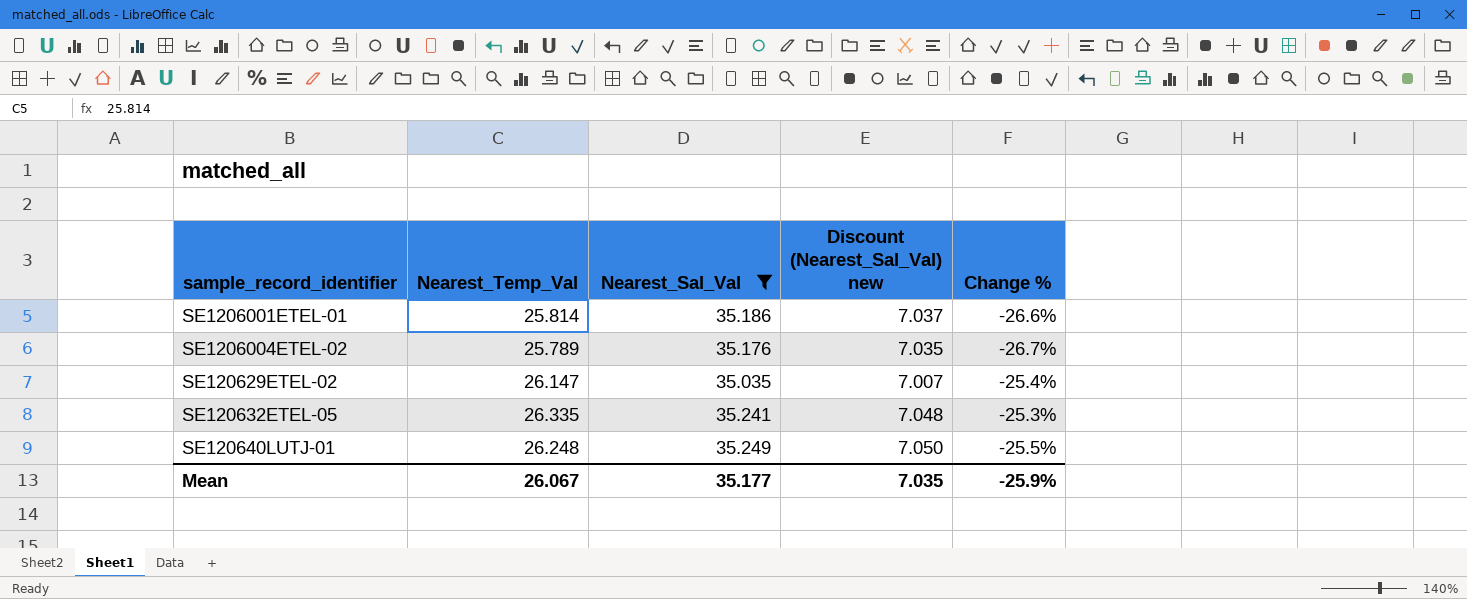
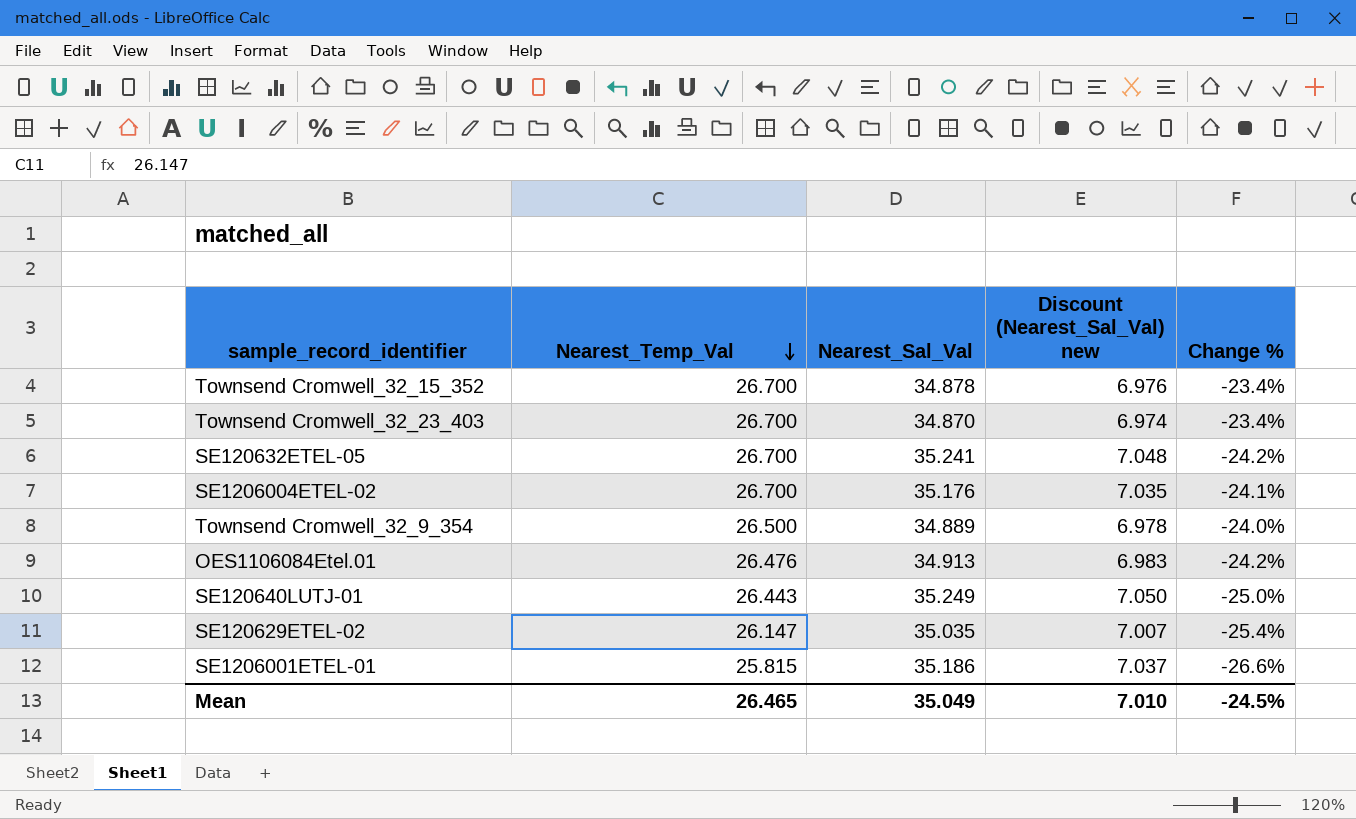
filter: Nearest_Sal_Val >= 35.035 -> none
row order: none -> Nearest_Temp_Val descending
SE120632ETEL-05 | Nearest_Temp_Val: 26.335 -> 26.700
SE120632ETEL-05 | Change %: -25.3% -> -24.2%
SE1206004ETEL-02 | Nearest_Temp_Val: 25.789 -> 26.700
SE1206004ETEL-02 | Change %: -26.7% -> -24.1%
SE120640LUTJ-01 | Nearest_Temp_Val: 26.248 -> 26.443
SE120640LUTJ-01 | Change %: -25.5% -> -25.0%
SE1206001ETEL-01 | Nearest_Temp_Val: 25.814 -> 25.815
Mean | Nearest_Temp_Val: 26.067 -> 26.465
Mean | Nearest_Sal_Val: 35.177 -> 35.049
Mean | Discount (Nearest_Sal_Val) new: 7.035 -> 7.010
Mean | Change %: -25.9% -> -24.5%

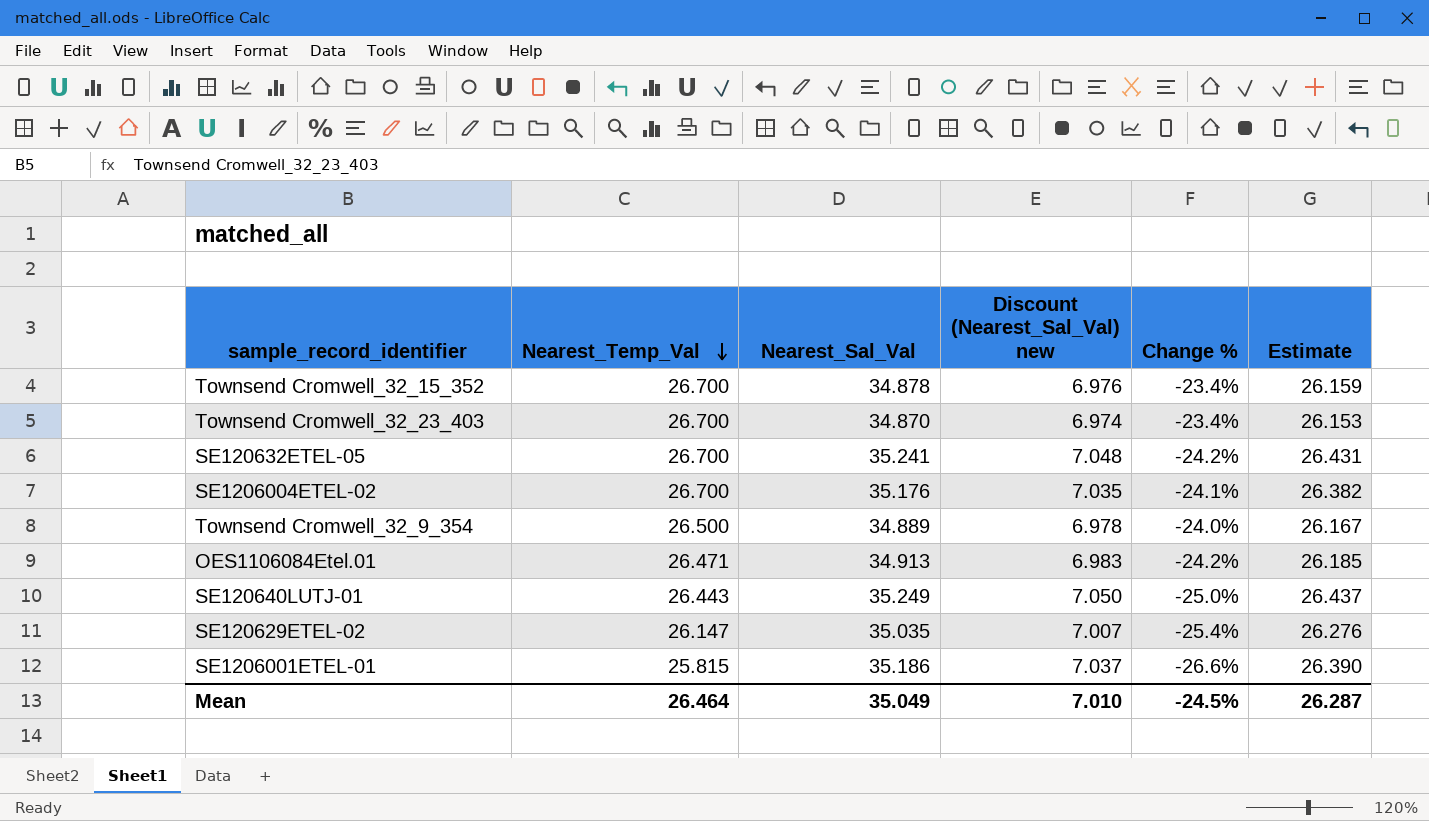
column Estimate | formula: none -> [Nearest_Sal_Val] * 0.75
OES1106084Etel.01 | Nearest_Temp_Val: 26.476 -> 26.471
Mean | Nearest_Temp_Val: 26.465 -> 26.464

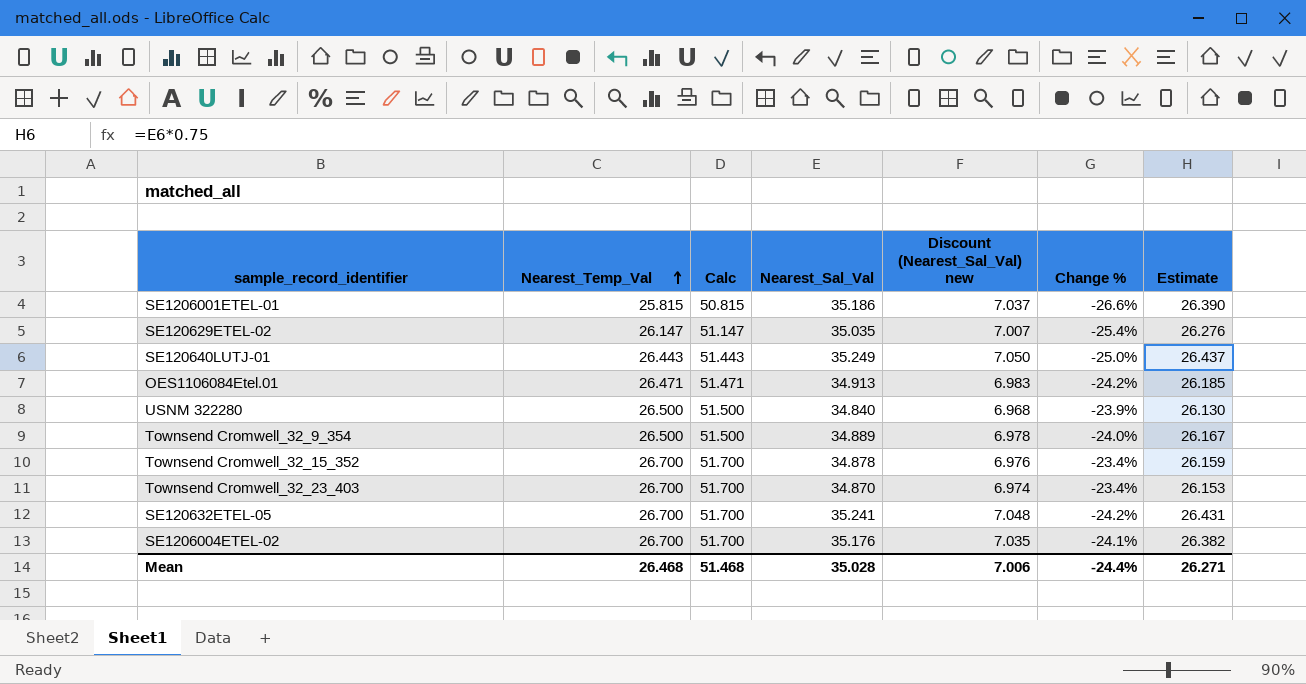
row order: Nearest_Temp_Val descending -> Nearest_Temp_Val ascending
column Calc | formula: none -> [Nearest_Temp_Val] + 25
row USNM 322280: none -> 26.500 | 51.500 | 34.840 | 6.968 | -23.9% | 26.130
Mean | Nearest_Temp_Val: 26.464 -> 26.468
Mean | Nearest_Sal_Val: 35.049 -> 35.028
Mean | Discount (Nearest_Sal_Val) new: 7.010 -> 7.006
Mean | Change %: -24.5% -> -24.4%
Mean | Estimate: 26.287 -> 26.271

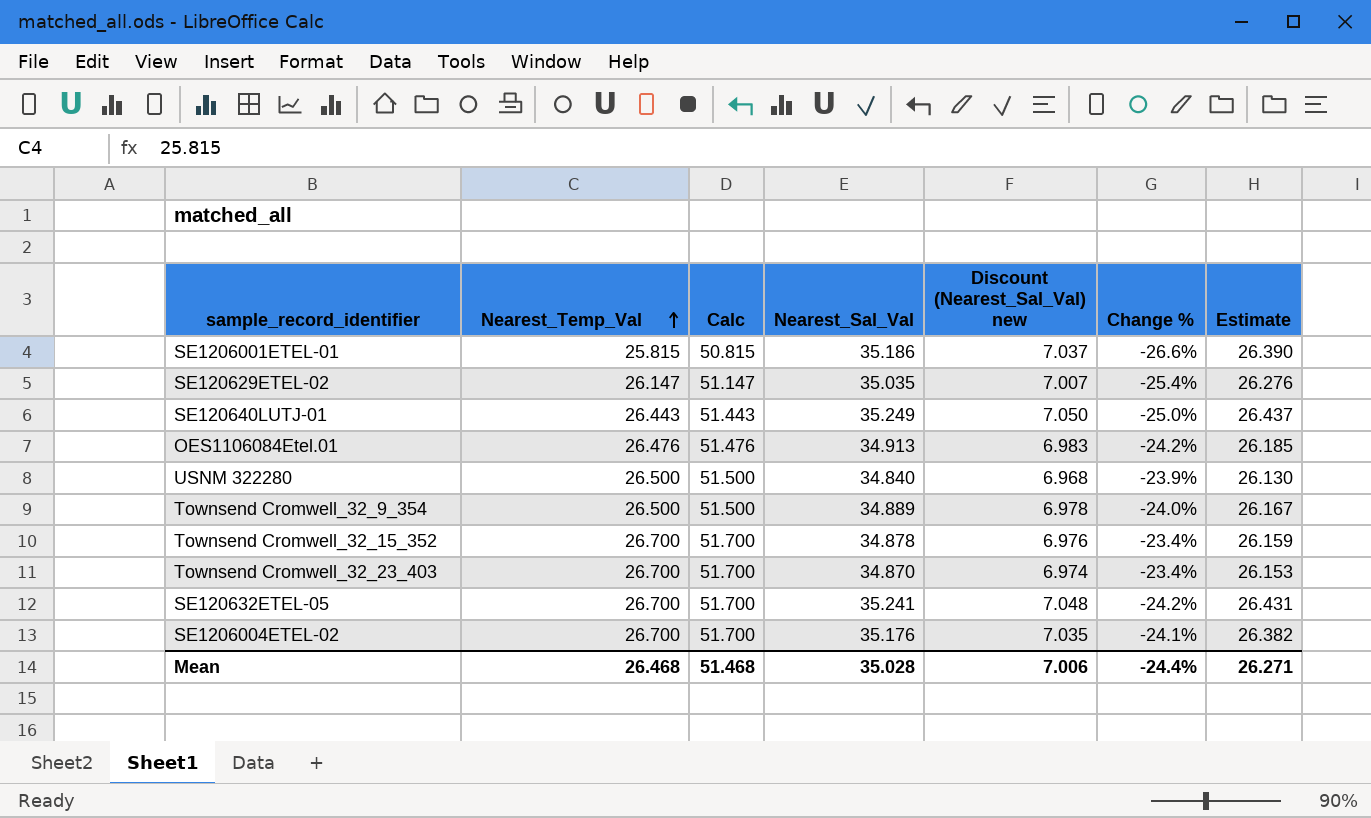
OES1106084Etel.01 | Nearest_Temp_Val: 26.471 -> 26.476
OES1106084Etel.01 | Calc: 51.471 -> 51.476

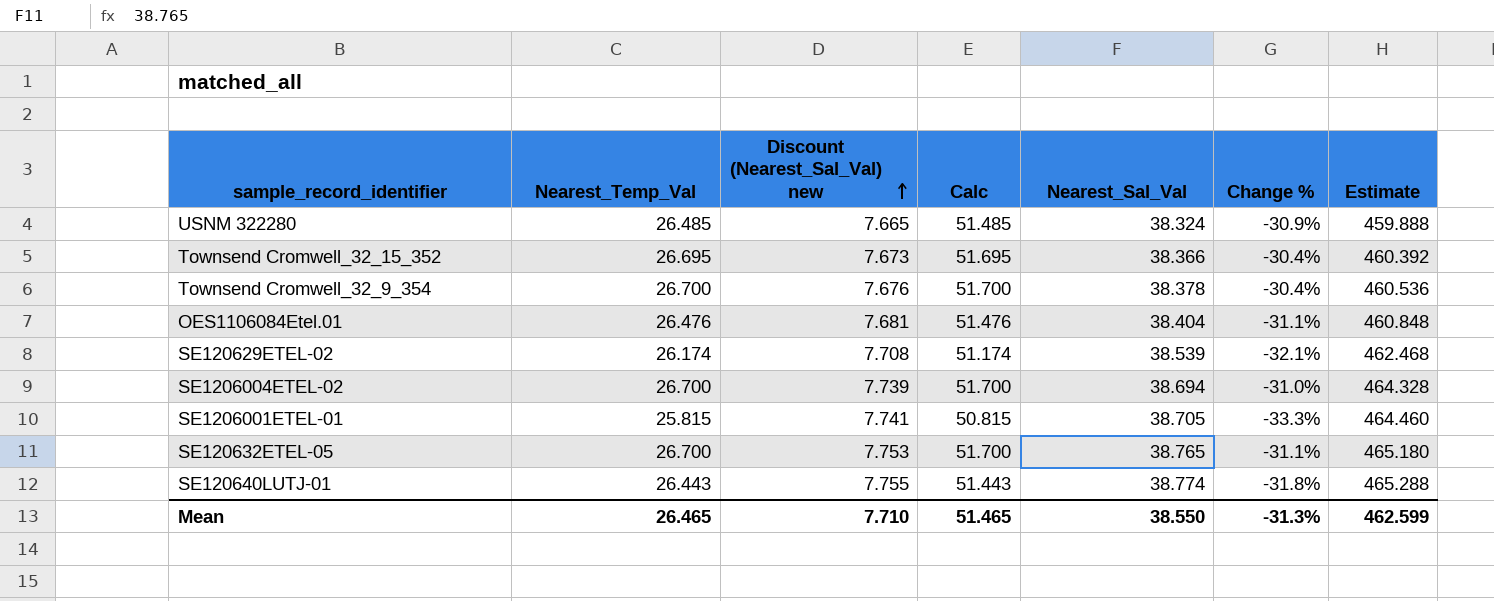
row order: Nearest_Temp_Val ascending -> Discount (Nearest_Sal_Val) new ascending
column Discount (Nearest_Sal_Val) new | position: 5 -> 3
column Estimate | formula: [Nearest_Sal_Val] * 0.75 -> [Nearest_Sal_Val] * 12
row Townsend Cromwell_32_23_403: 26.700 | 51.700 | 34.870 | 6.974 | -23.4% | 26.153 -> none
USNM 322280 | Nearest_Temp_Val: 26.500 -> 26.485
USNM 322280 | Discount (Nearest_Sal_Val) new: 6.968 -> 7.665
USNM 322280 | Calc: 51.500 -> 51.485
USNM 322280 | Nearest_Sal_Val: 34.840 -> 38.324
USNM 322280 | Change %: -23.9% -> -30.9%
Townsend Cromwell_32_15_352 | Nearest_Temp_Val: 26.700 -> 26.695
Townsend Cromwell_32_15_352 | Discount (Nearest_Sal_Val) new: 6.976 -> 7.673
Townsend Cromwell_32_15_352 | Calc: 51.700 -> 51.695
Townsend Cromwell_32_15_352 | Nearest_Sal_Val: 34.878 -> 38.366
Townsend Cromwell_32_15_352 | Change %: -23.4% -> -30.4%
Townsend Cromwell_32_9_354 | Nearest_Temp_Val: 26.500 -> 26.700
Townsend Cromwell_32_9_354 | Discount (Nearest_Sal_Val) new: 6.978 -> 7.676
Townsend Cromwell_32_9_354 | Calc: 51.500 -> 51.700
Townsend Cromwell_32_9_354 | Nearest_Sal_Val: 34.889 -> 38.378
Townsend Cromwell_32_9_354 | Change %: -24.0% -> -30.4%
OES1106084Etel.01 | Discount (Nearest_Sal_Val) new: 6.983 -> 7.681
OES1106084Etel.01 | Nearest_Sal_Val: 34.913 -> 38.404
OES1106084Etel.01 | Change %: -24.2% -> -31.1%
SE120629ETEL-02 | Nearest_Temp_Val: 26.147 -> 26.174
SE120629ETEL-02 | Discount (Nearest_Sal_Val) new: 7.007 -> 7.708
SE120629ETEL-02 | Calc: 51.147 -> 51.174
SE120629ETEL-02 | Nearest_Sal_Val: 35.035 -> 38.539
SE120629ETEL-02 | Change %: -25.4% -> -32.1%
SE1206004ETEL-02 | Discount (Nearest_Sal_Val) new: 7.035 -> 7.739
SE1206004ETEL-02 | Nearest_Sal_Val: 35.176 -> 38.694
SE1206004ETEL-02 | Change %: -24.1% -> -31.0%
SE1206001ETEL-01 | Discount (Nearest_Sal_Val) new: 7.037 -> 7.741
SE1206001ETEL-01 | Nearest_Sal_Val: 35.186 -> 38.705
SE1206001ETEL-01 | Change %: -26.6% -> -33.3%
SE120632ETEL-05 | Discount (Nearest_Sal_Val) new: 7.048 -> 7.753
SE120632ETEL-05 | Nearest_Sal_Val: 35.241 -> 38.765
SE120632ETEL-05 | Change %: -24.2% -> -31.1%
SE120640LUTJ-01 | Discount (Nearest_Sal_Val) new: 7.050 -> 7.755
SE120640LUTJ-01 | Nearest_Sal_Val: 35.249 -> 38.774
SE120640LUTJ-01 | Change %: -25.0% -> -31.8%
Mean | Nearest_Temp_Val: 26.468 -> 26.465
Mean | Discount (Nearest_Sal_Val) new: 7.006 -> 7.710
Mean | Calc: 51.468 -> 51.465
Mean | Nearest_Sal_Val: 35.028 -> 38.550
Mean | Change %: -24.4% -> -31.3%
Mean | Estimate: 26.271 -> 462.599

